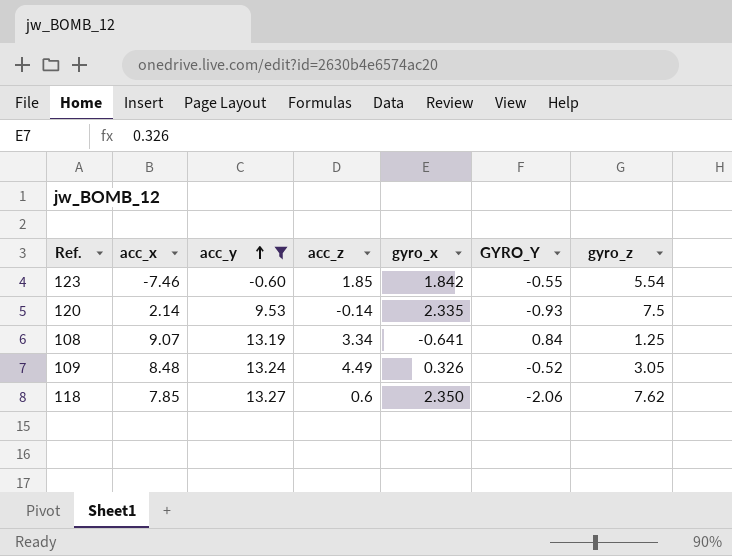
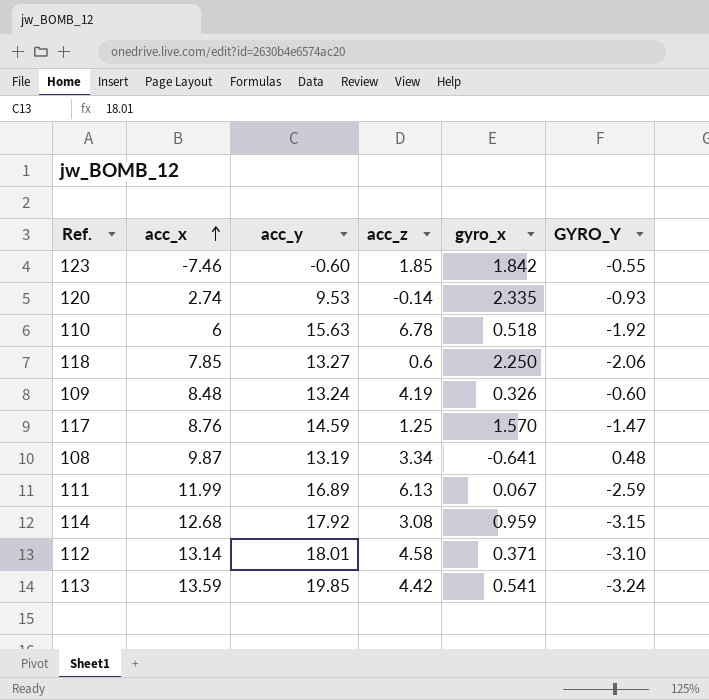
filter: acc_y <= 13.27 -> none
row order: acc_y ascending -> acc_x ascending
column gyro_z | position: 7 -> none
120 | acc_x: 2.14 -> 2.74
118 | gyro_x: 2.350 -> 2.250
109 | acc_z: 4.49 -> 4.19
109 | GYRO_Y: -0.52 -> -0.60
108 | acc_x: 9.07 -> 9.87
108 | GYRO_Y: 0.84 -> 0.48

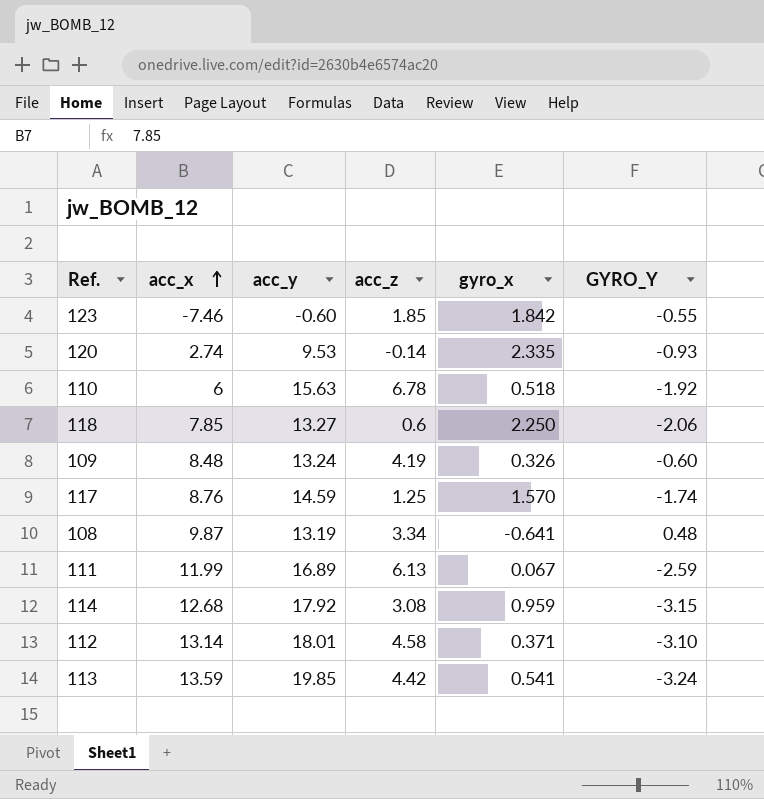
117 | GYRO_Y: -1.47 -> -1.74

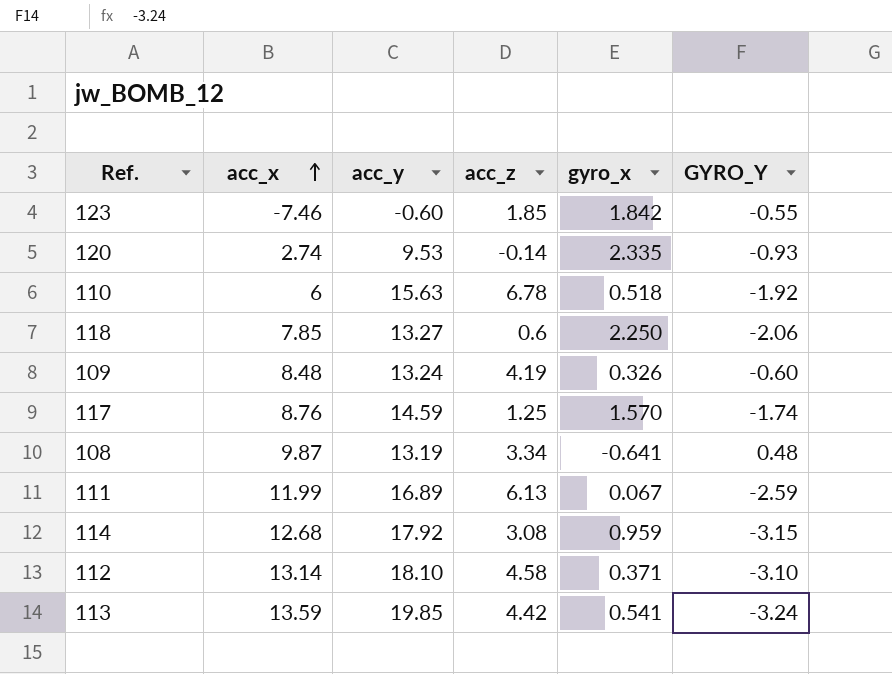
112 | acc_y: 18.01 -> 18.10

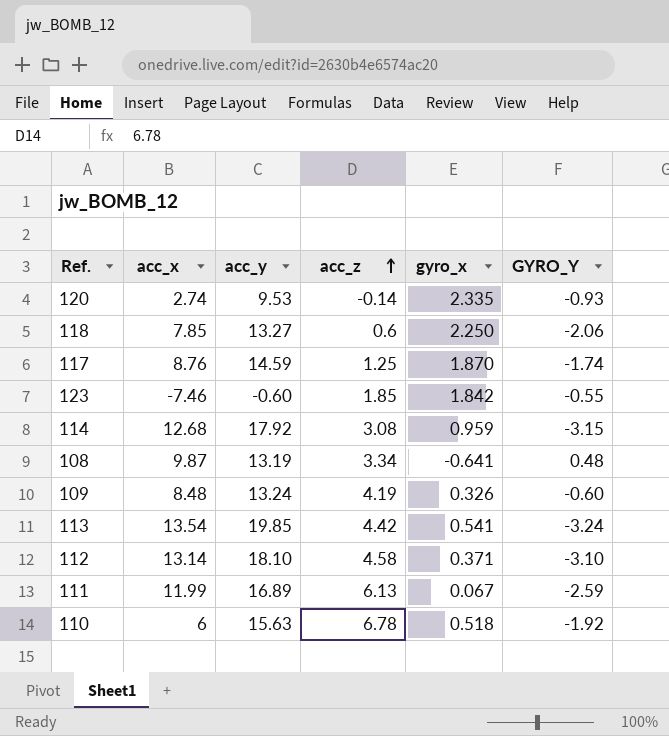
row order: acc_x ascending -> acc_z ascending
117 | gyro_x: 1.570 -> 1.870
113 | acc_x: 13.59 -> 13.54

